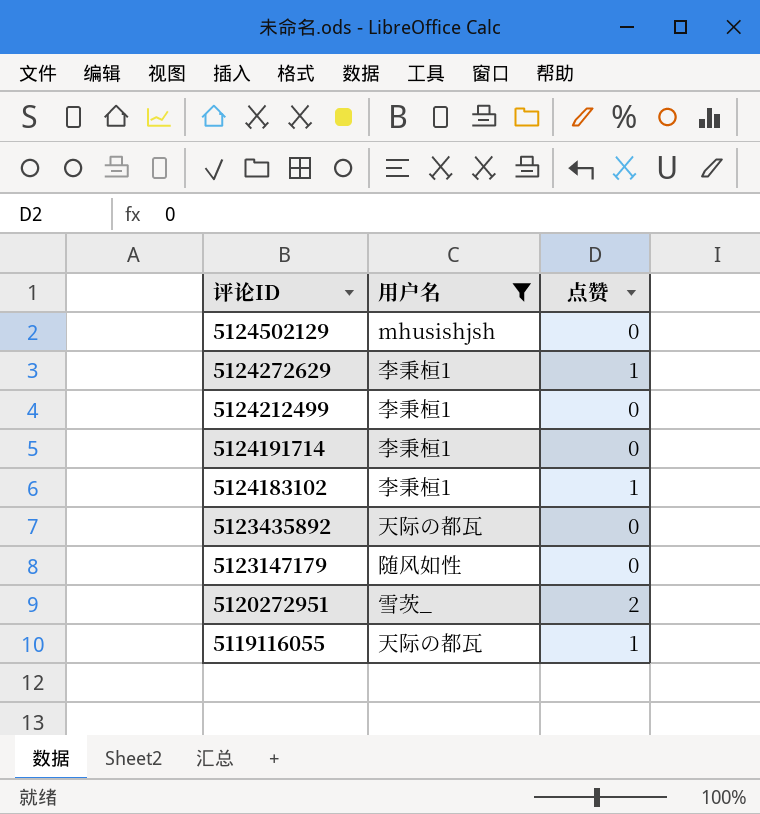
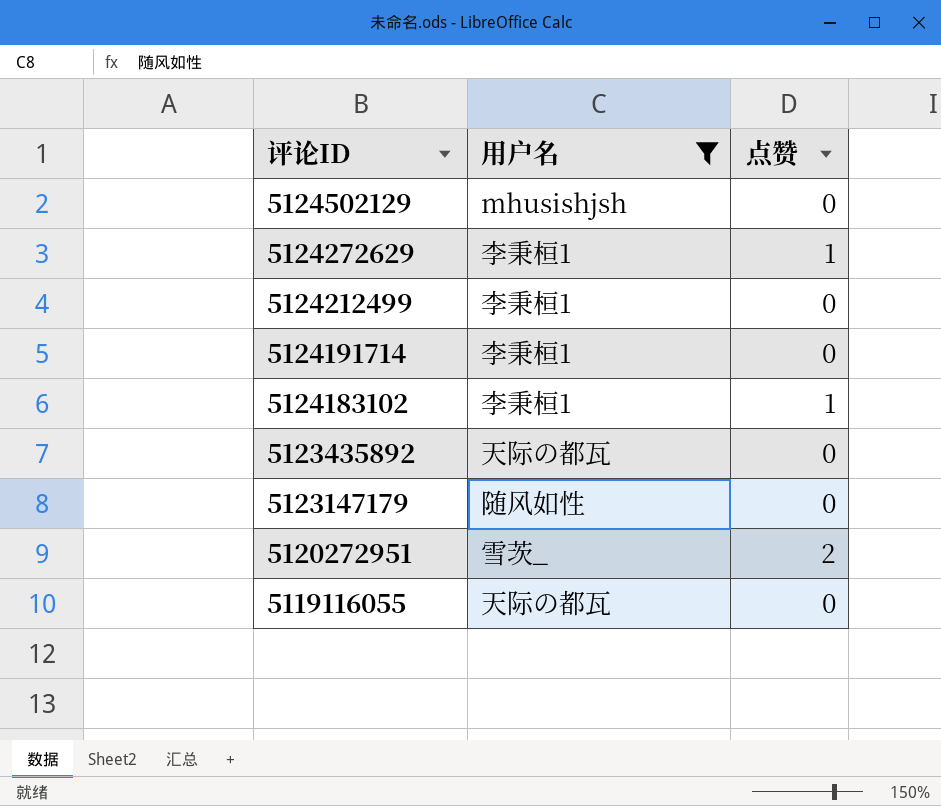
5119116055 | 点赞: 1 -> 0

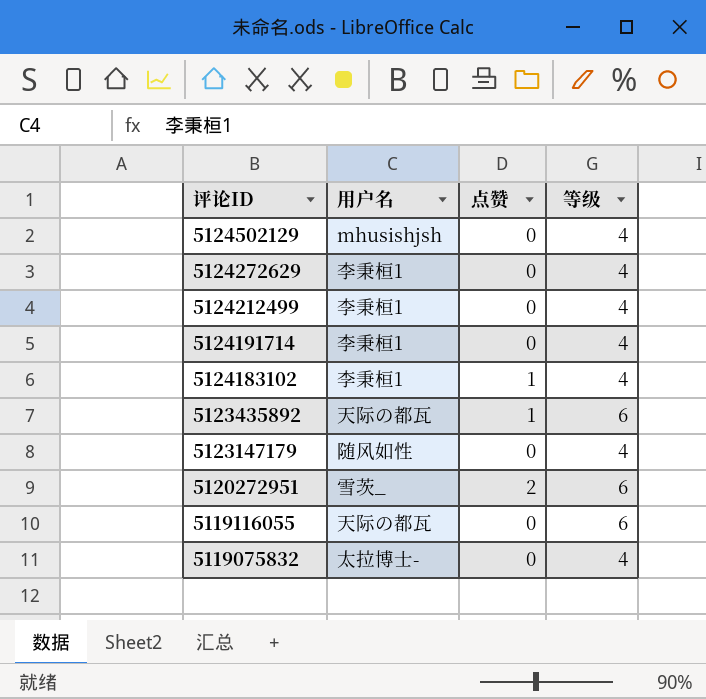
filter: 用户名 != 太拉博士- -> none
column 等级 | position: none -> 4
5124272629 | 点赞: 1 -> 0
5123435892 | 点赞: 0 -> 1

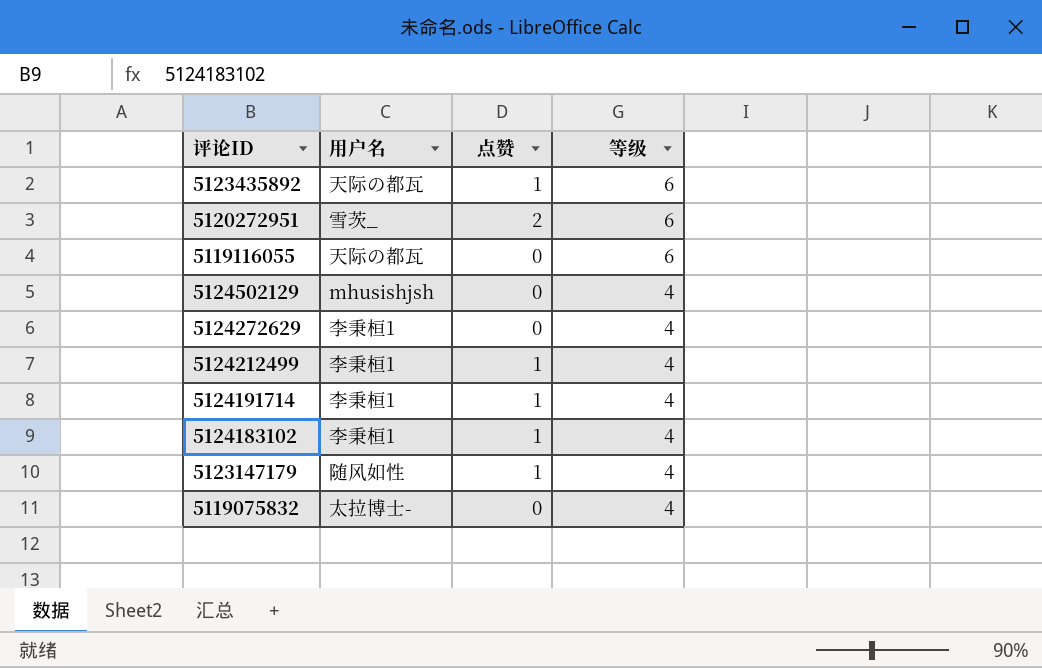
row order: 评论ID descending -> 等级 descending
5124212499 | 点赞: 0 -> 1
5124191714 | 点赞: 0 -> 1
5123147179 | 点赞: 0 -> 1

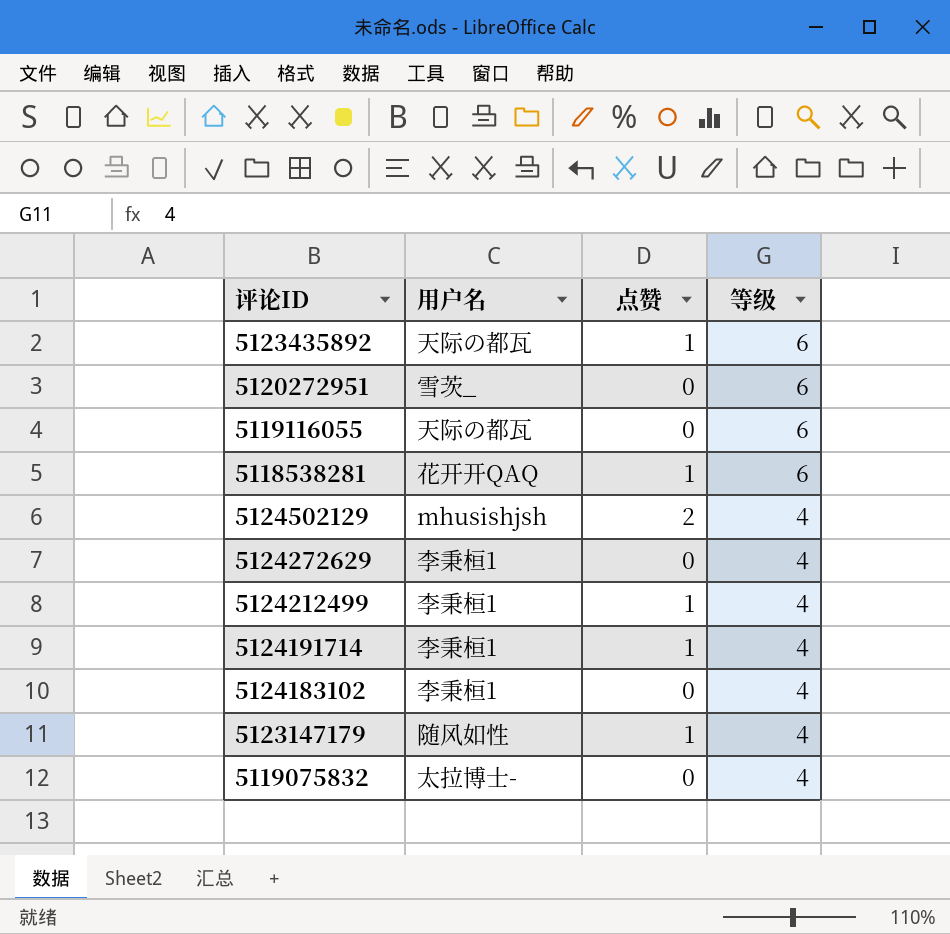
5120272951 | 点赞: 2 -> 0
row 5118538281: none -> 花开开QAQ | 1 | 6
5124502129 | 点赞: 0 -> 2
5124183102 | 点赞: 1 -> 0

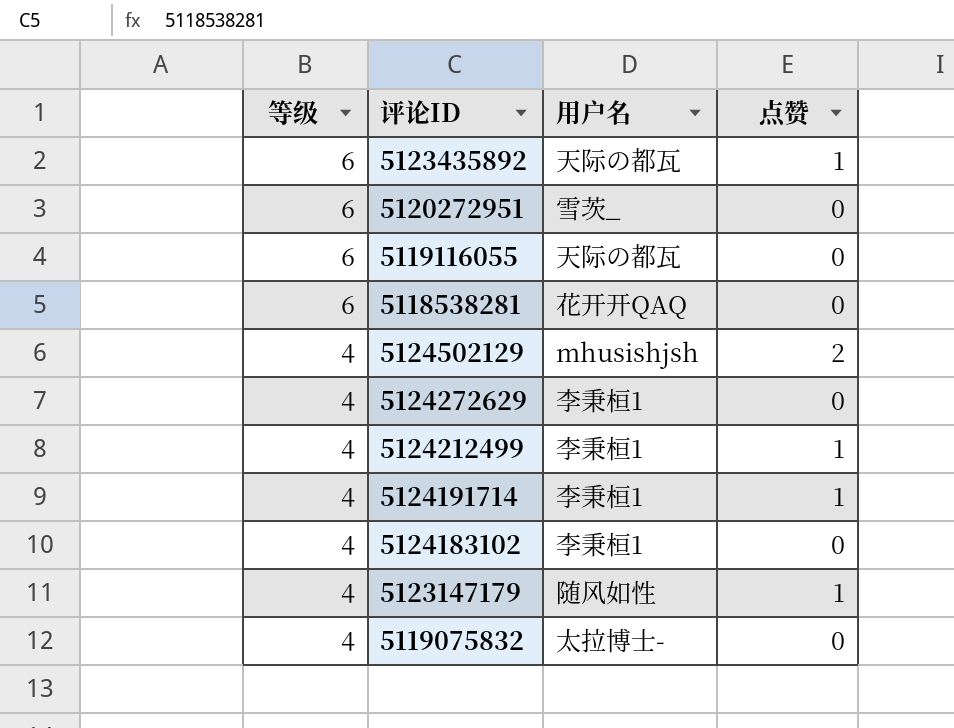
column 等级 | position: 4 -> 1
5118538281 | 点赞: 1 -> 0

